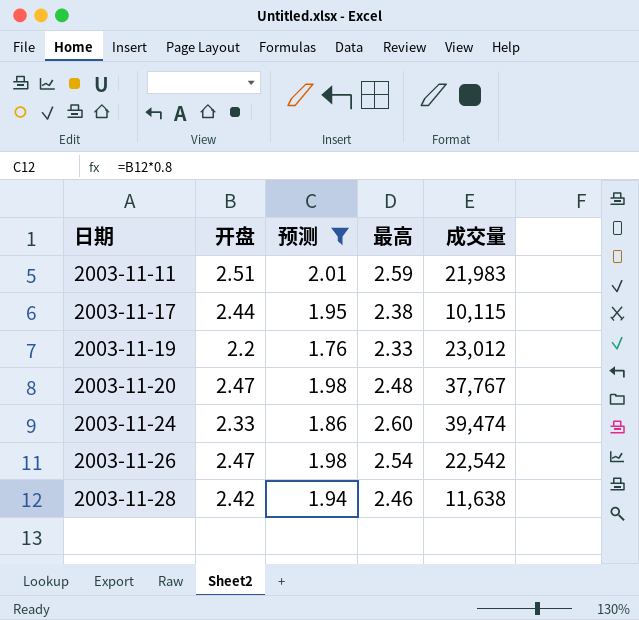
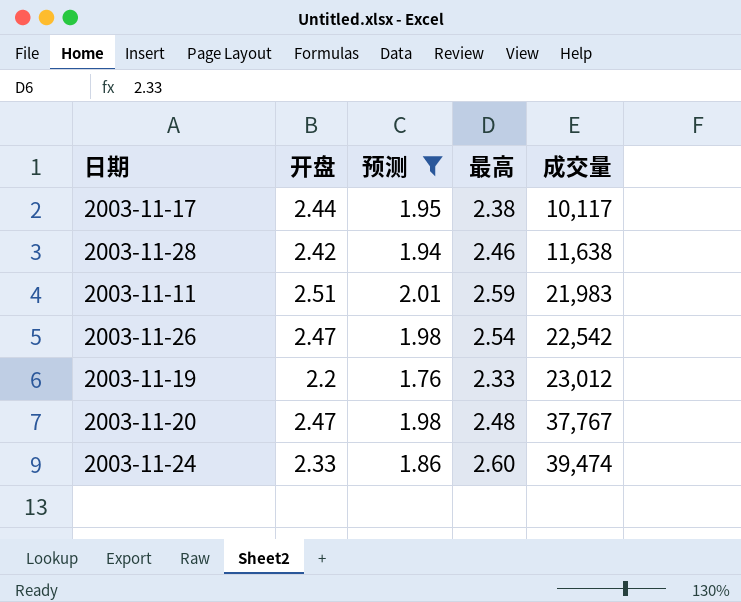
row order: 日期 ascending -> 成交量 ascending
2003-11-17 | 成交量: 10,115 -> 10,117

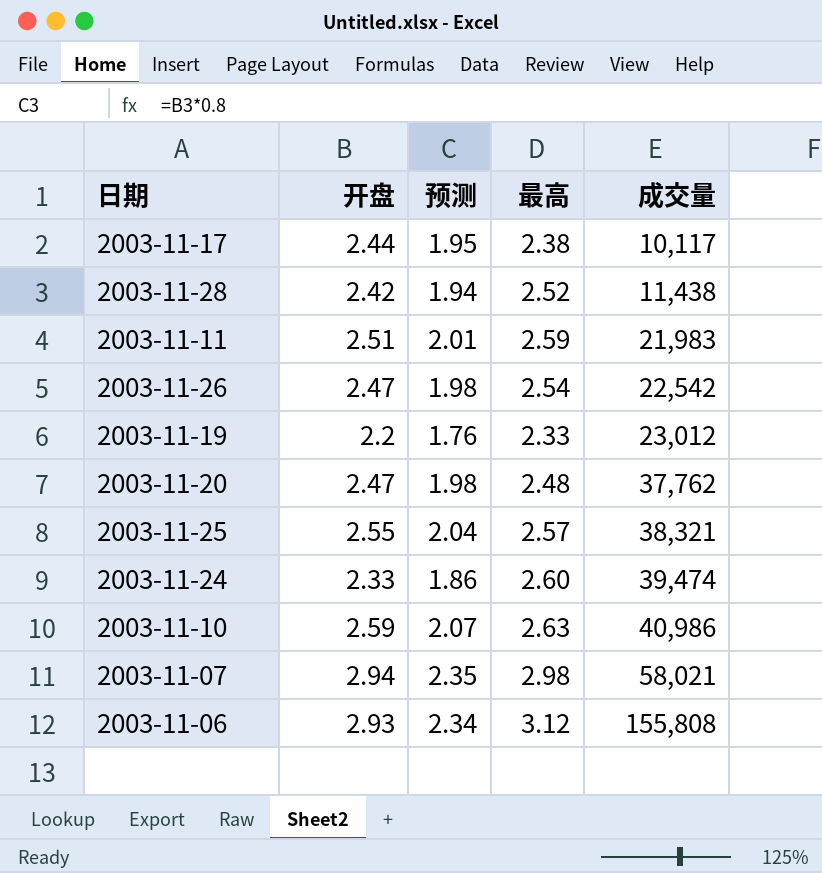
filter: 预测 <= 2.01 -> none
2003-11-28 | 最高: 2.46 -> 2.52
2003-11-28 | 成交量: 11,638 -> 11,438
2003-11-20 | 成交量: 37,767 -> 37,762

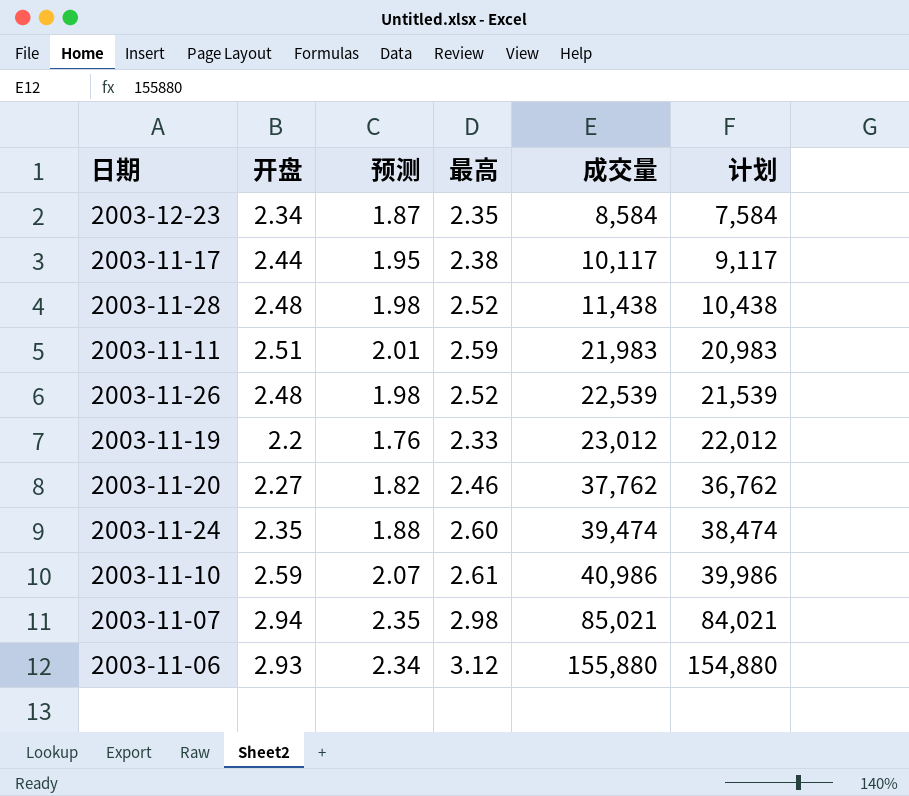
column 计划 | formula: none -> [成交量] - 1000
row 2003-11-25: 2.55 | 2.04 | 2.57 | 38,321 -> none
row 2003-12-23: none -> 2.34 | 1.87 | 2.35 | 8,584 | 7,584
2003-11-28 | 开盘: 2.42 -> 2.48
2003-11-28 | 预测: 1.94 -> 1.98
2003-11-26 | 开盘: 2.47 -> 2.48
2003-11-26 | 最高: 2.54 -> 2.52
2003-11-26 | 成交量: 22,542 -> 22,539
2003-11-20 | 开盘: 2.47 -> 2.27
2003-11-20 | 预测: 1.98 -> 1.82
2003-11-20 | 最高: 2.48 -> 2.46
2003-11-24 | 开盘: 2.33 -> 2.35
2003-11-24 | 预测: 1.86 -> 1.88
2003-11-10 | 最高: 2.63 -> 2.61
2003-11-07 | 成交量: 58,021 -> 85,021
2003-11-06 | 成交量: 155,808 -> 155,880

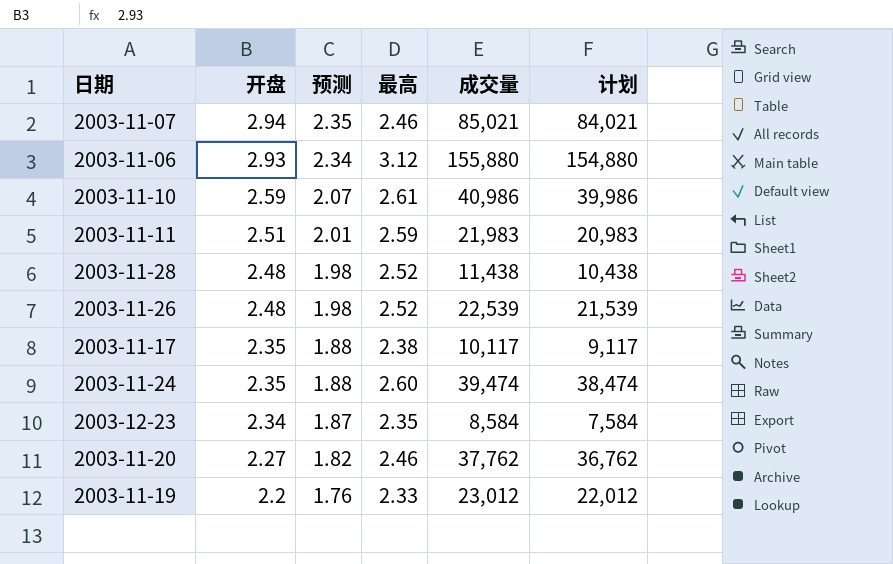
row order: 成交量 ascending -> 开盘 descending
2003-11-07 | 最高: 2.98 -> 2.46
2003-11-17 | 开盘: 2.44 -> 2.35
2003-11-17 | 预测: 1.95 -> 1.88

